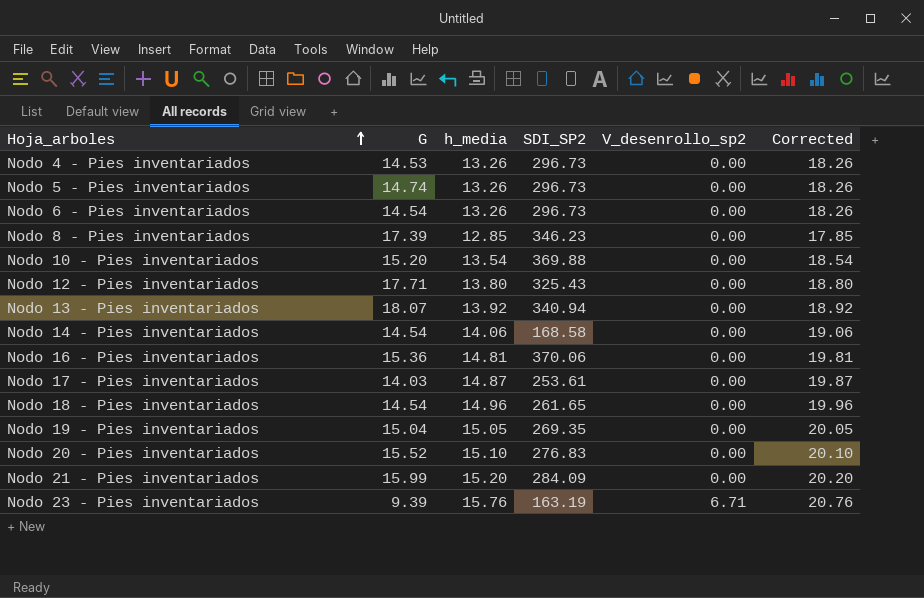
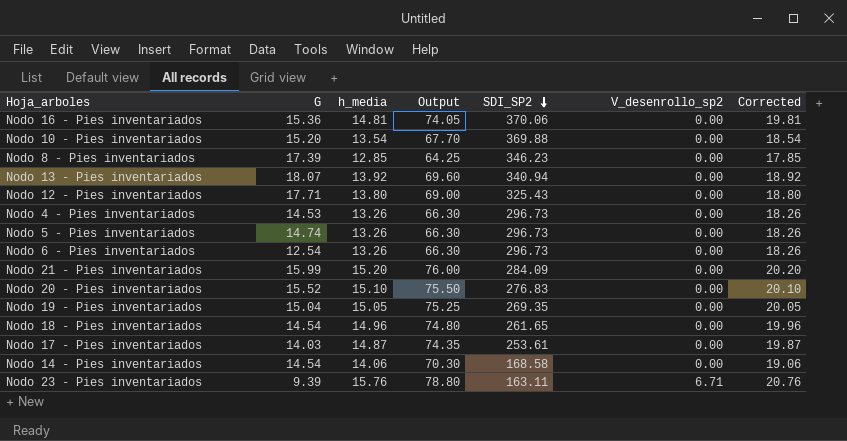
row order: Hoja_arboles ascending -> SDI_SP2 descending
column Output | formula: none -> [h_media] * 5
Nodo 6 - Pies inventariados | G: 14.54 -> 12.54
Nodo 23 - Pies inventariados | SDI_SP2: 163.19 -> 163.11

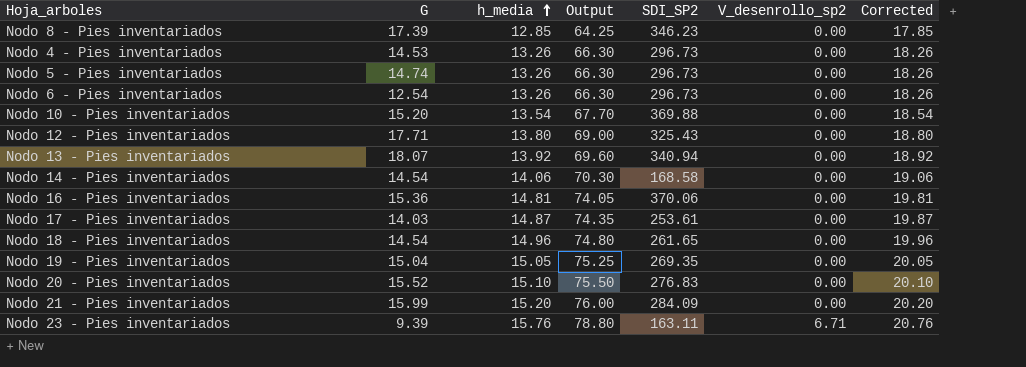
row order: SDI_SP2 descending -> h_media ascending

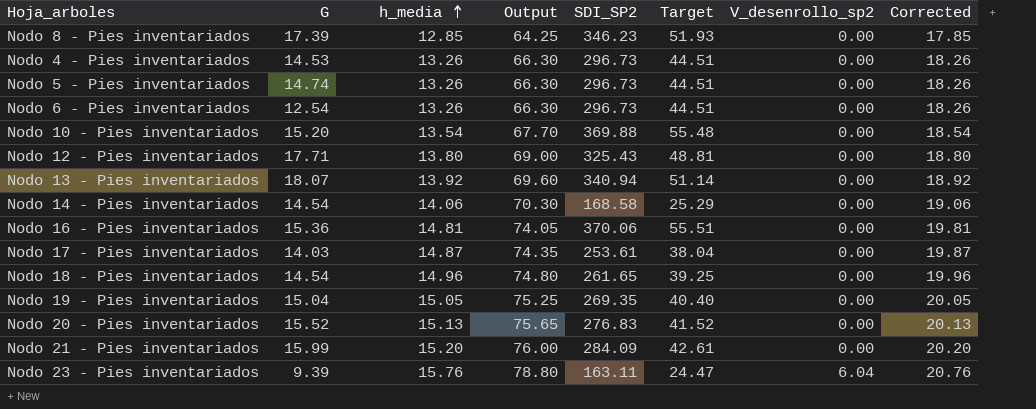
column Target | formula: none -> [SDI_SP2] * 0.15
Nodo 20 - Pies inventariados | h_media: 15.10 -> 15.13
Nodo 20 - Pies inventariados | Output: 75.50 -> 75.65
Nodo 20 - Pies inventariados | Corrected: 20.10 -> 20.13
Nodo 23 - Pies inventariados | V_desenrollo_sp2: 6.71 -> 6.04

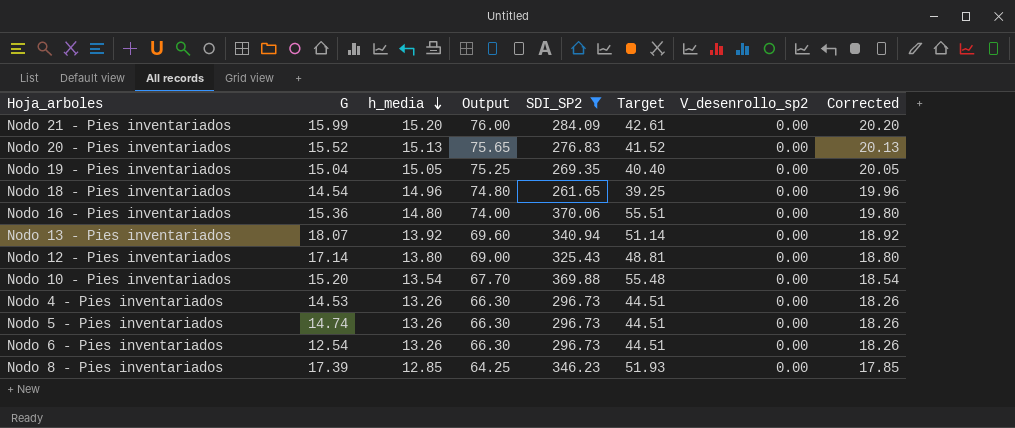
filter: none -> SDI_SP2 >= 261.65
row order: h_media ascending -> h_media descending
Nodo 16 - Pies inventariados | h_media: 14.81 -> 14.80
Nodo 16 - Pies inventariados | Output: 74.05 -> 74.00
Nodo 16 - Pies inventariados | Corrected: 19.81 -> 19.80
Nodo 12 - Pies inventariados | G: 17.71 -> 17.14

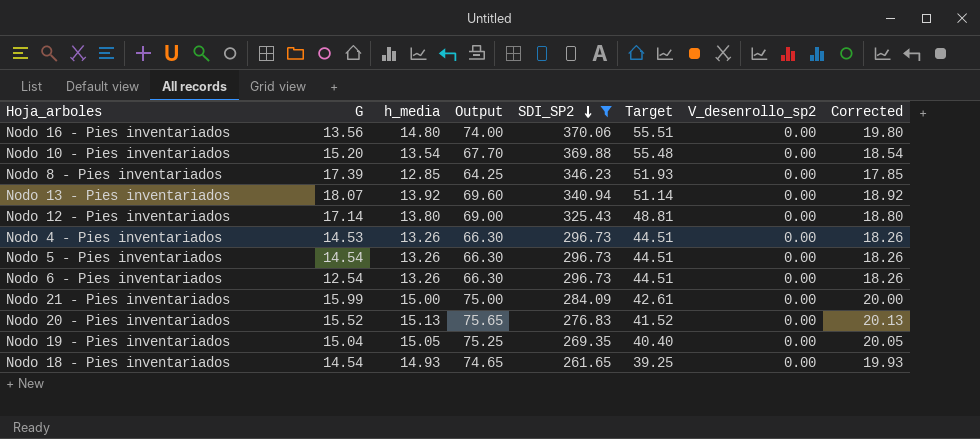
row order: h_media descending -> SDI_SP2 descending
Nodo 16 - Pies inventariados | G: 15.36 -> 13.56
Nodo 5 - Pies inventariados | G: 14.74 -> 14.54
Nodo 21 - Pies inventariados | h_media: 15.20 -> 15.00
Nodo 21 - Pies inventariados | Output: 76.00 -> 75.00
Nodo 21 - Pies inventariados | Corrected: 20.20 -> 20.00
Nodo 18 - Pies inventariados | h_media: 14.96 -> 14.93
Nodo 18 - Pies inventariados | Output: 74.80 -> 74.65
Nodo 18 - Pies inventariados | Corrected: 19.96 -> 19.93

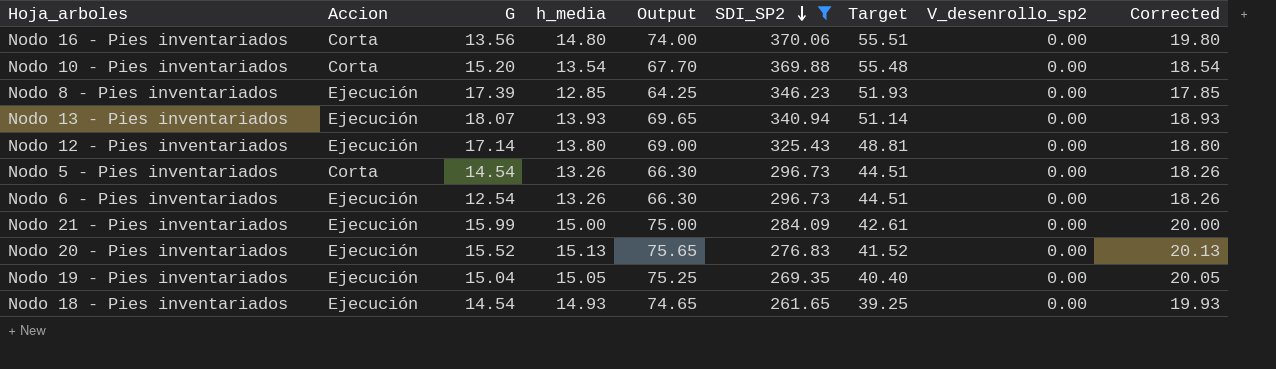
column Accion | position: none -> 2
row Nodo 4 - Pies inventariados: 14.53 | 13.26 | 66.30 | 296.73 | 44.51 | 0.00 | 18.26 -> none
Nodo 13 - Pies inventariados | h_media: 13.92 -> 13.93
Nodo 13 - Pies inventariados | Output: 69.60 -> 69.65
Nodo 13 - Pies inventariados | Corrected: 18.92 -> 18.93

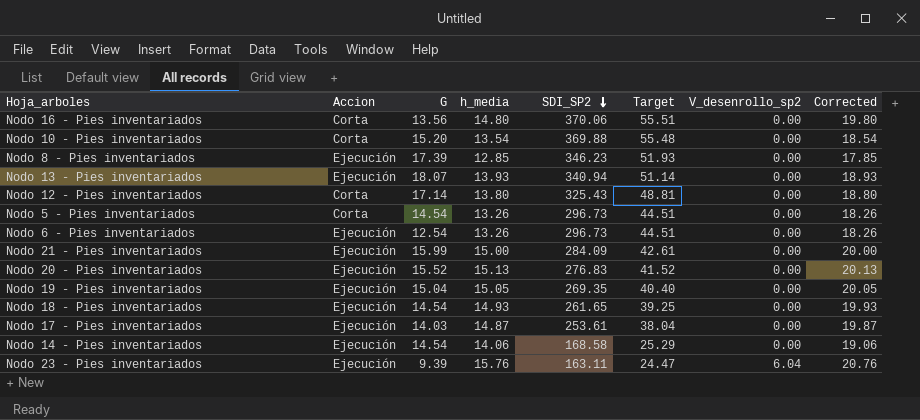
filter: SDI_SP2 >= 261.65 -> none
column Output | formula: [h_media] * 5 -> none
Nodo 12 - Pies inventariados | Accion: Ejecución -> Corta

